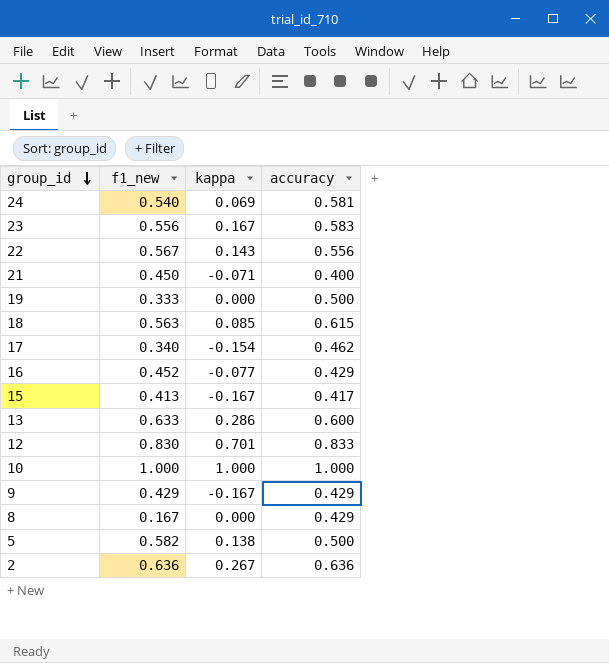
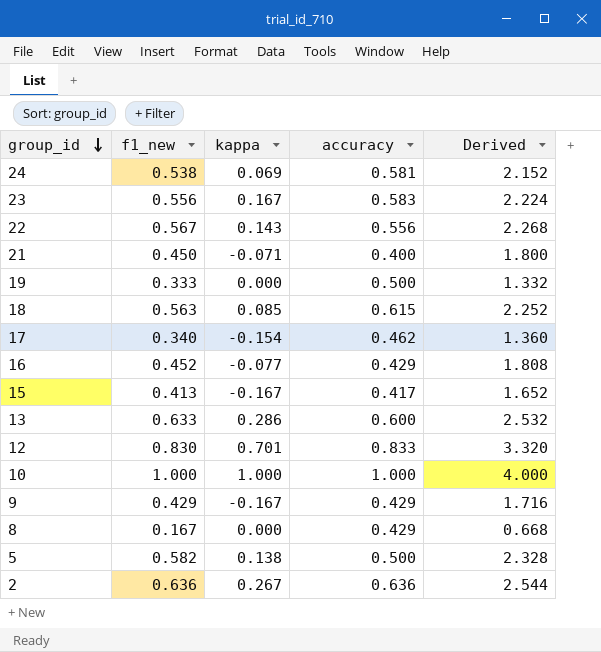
column Derived | formula: none -> [f1_new] * 4
24 | f1_new: 0.540 -> 0.538

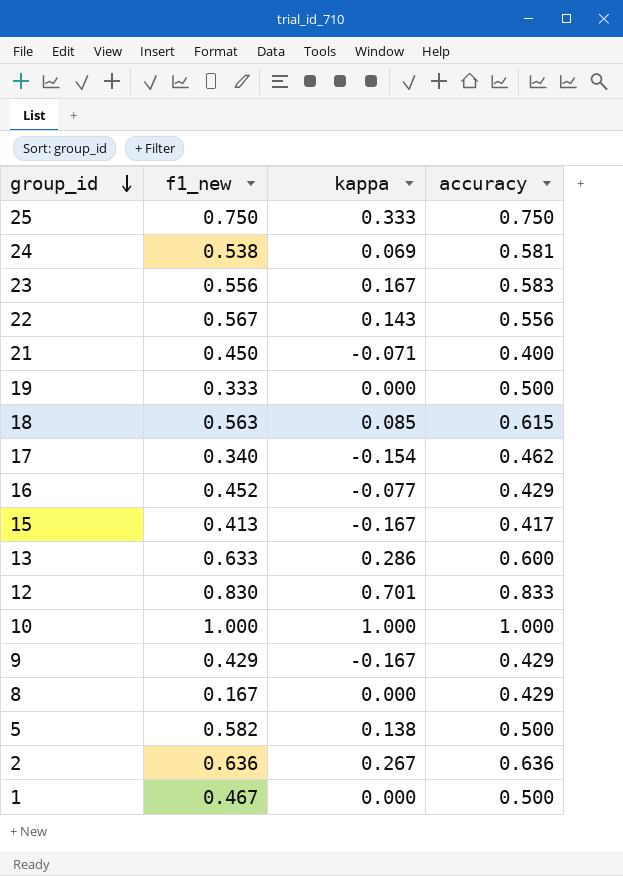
column Derived | formula: [f1_new] * 4 -> none
row 25: none -> 0.750 | 0.333 | 0.750
row 1: none -> 0.467 | 0.000 | 0.500

